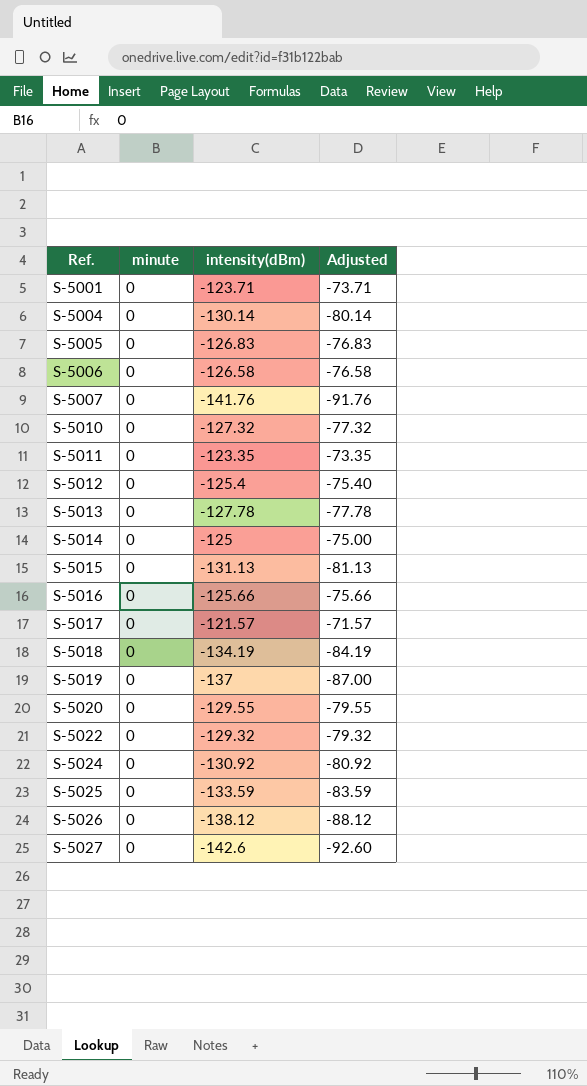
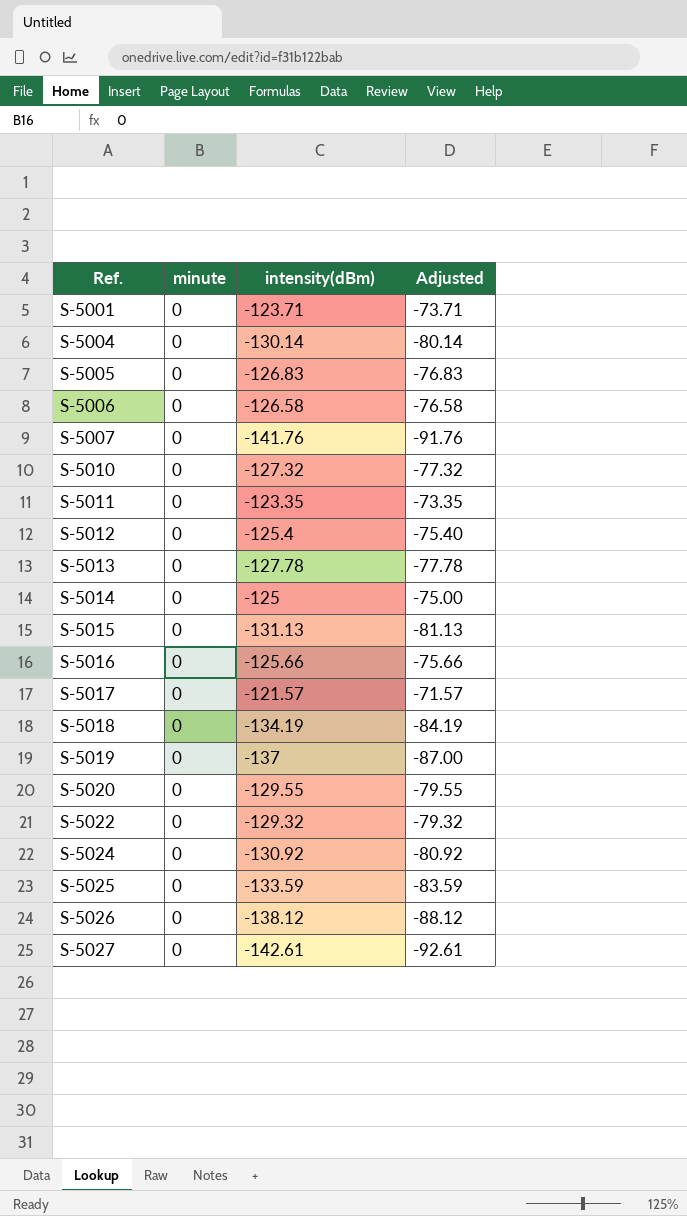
S-5027 | intensity(dBm): -142.6 -> -142.61
S-5027 | Adjusted: -92.60 -> -92.61

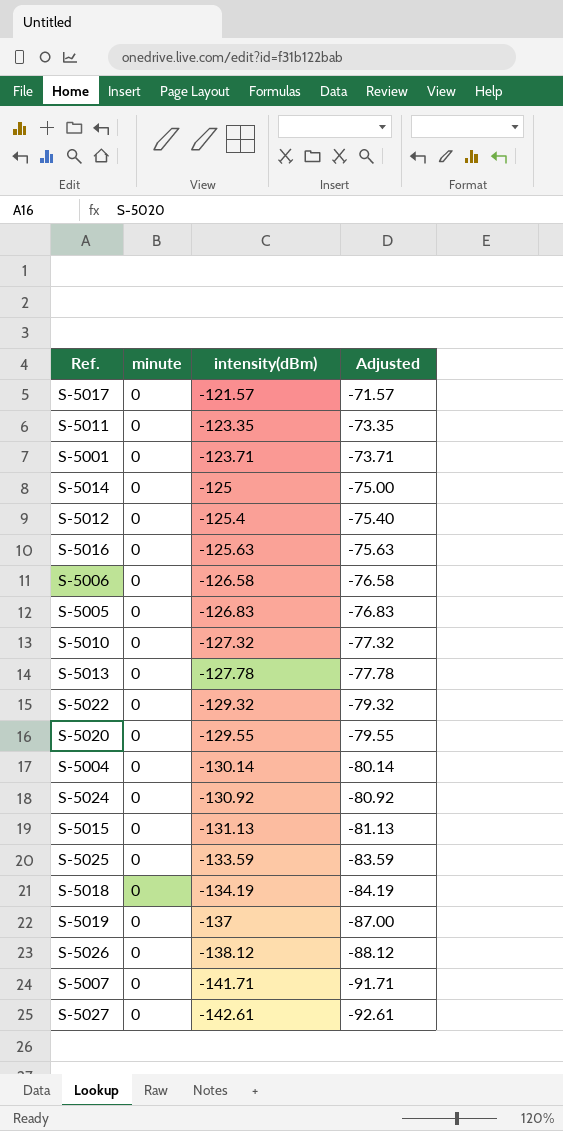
row order: Ref. ascending -> intensity(dBm) descending
S-5016 | intensity(dBm): -125.66 -> -125.63
S-5016 | Adjusted: -75.66 -> -75.63
S-5007 | intensity(dBm): -141.76 -> -141.71
S-5007 | Adjusted: -91.76 -> -91.71

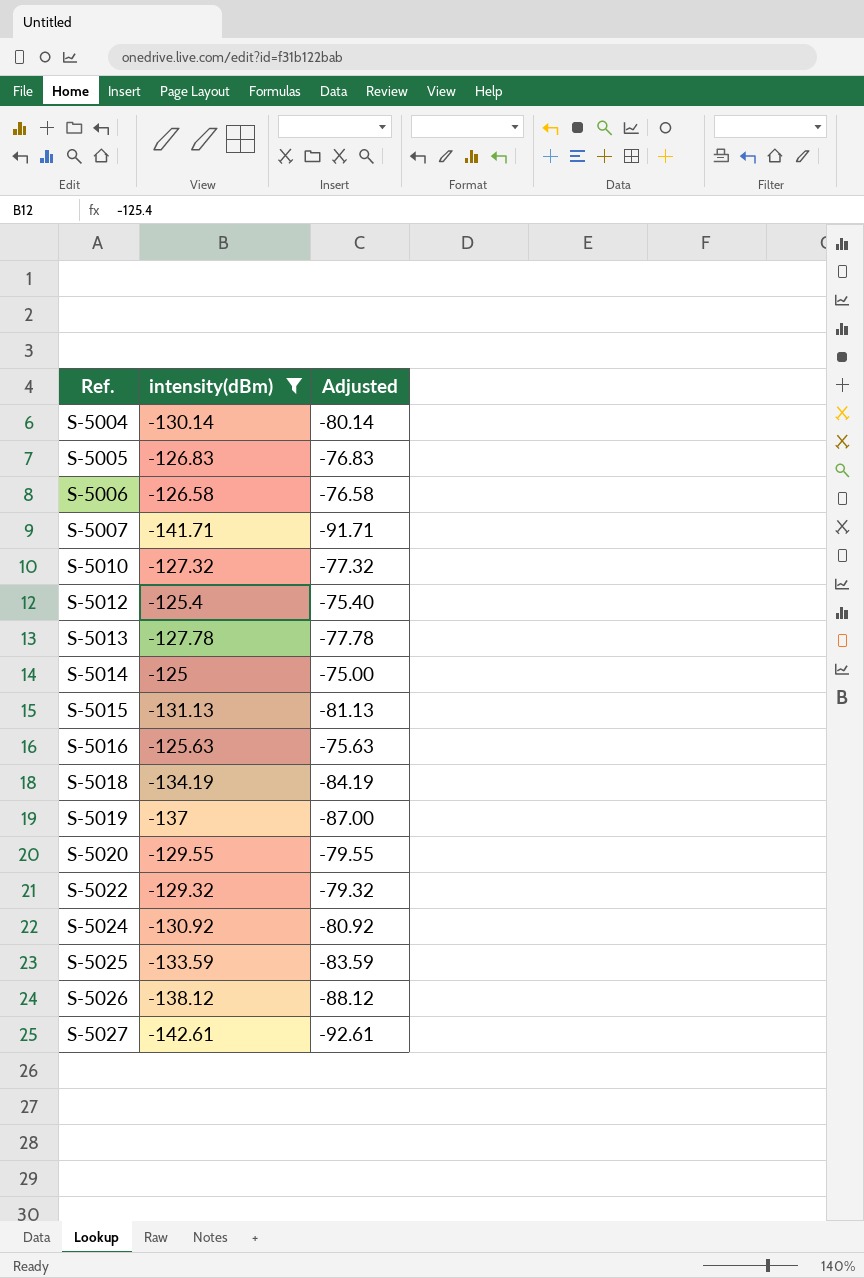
filter: none -> intensity(dBm) <= -125
row order: intensity(dBm) descending -> Ref. ascending
column minute | position: 2 -> none

